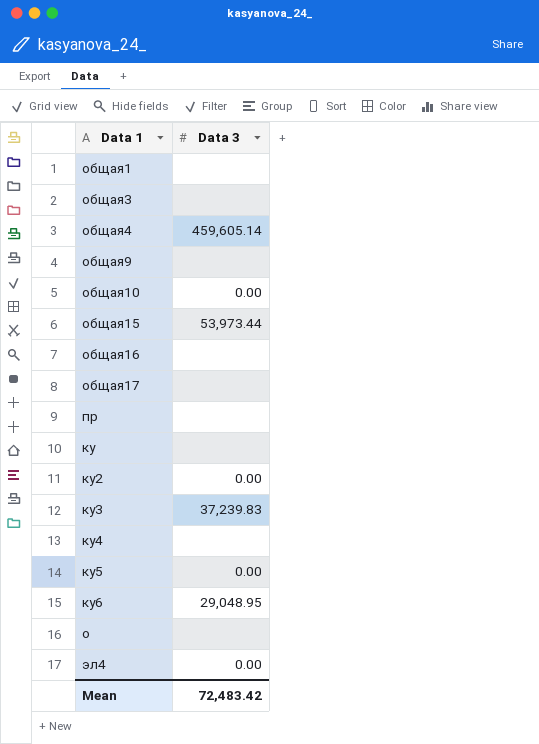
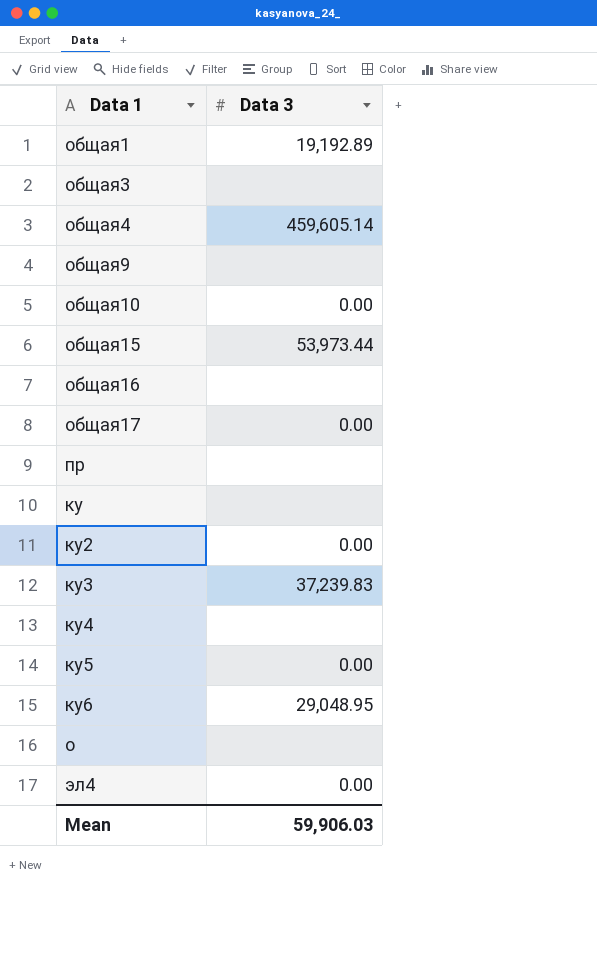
общая1 | Data 3: none -> 19,192.89
общая17 | Data 3: none -> 0.00
Mean | Data 3: 72,483.42 -> 59,906.03

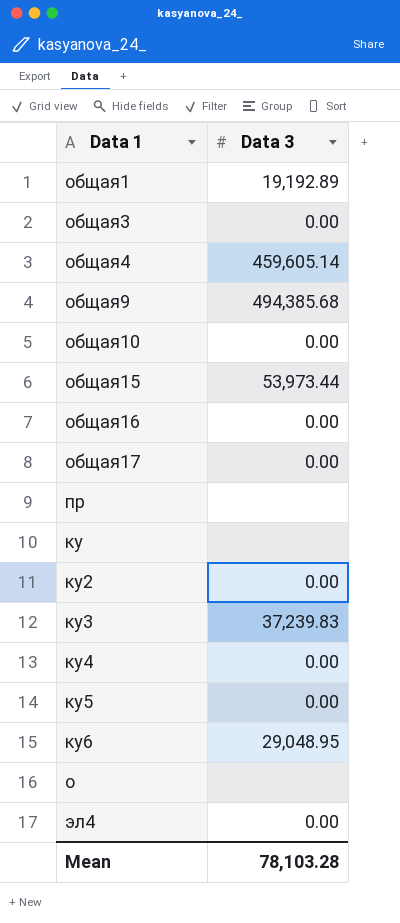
общая3 | Data 3: none -> 0.00
общая9 | Data 3: none -> 494,385.68
общая16 | Data 3: none -> 0.00
ку4 | Data 3: none -> 0.00
Mean | Data 3: 59,906.03 -> 78,103.28

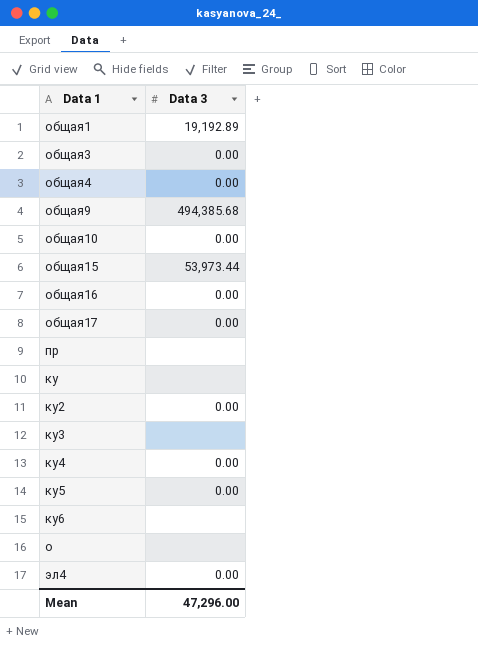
общая4 | Data 3: 459,605.14 -> 0.00
ку3 | Data 3: 37,239.83 -> none
ку6 | Data 3: 29,048.95 -> none
Mean | Data 3: 78,103.28 -> 47,296.00

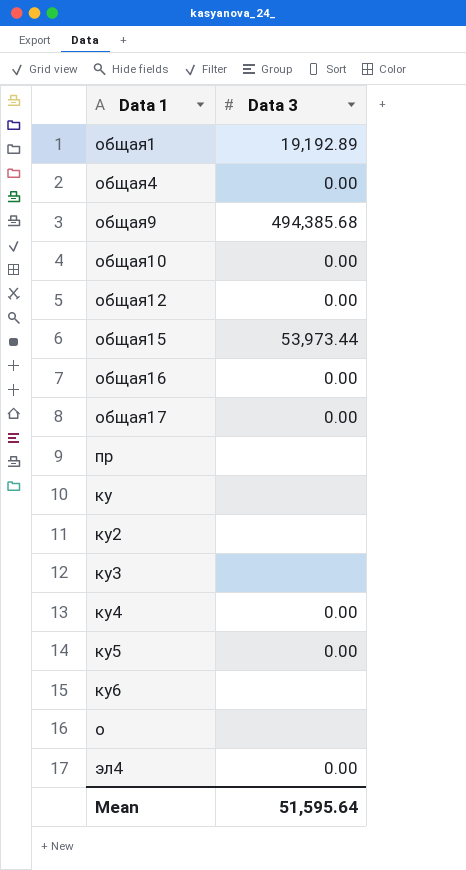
row общая3: 0.00 -> none
row общая12: none -> 0.00
ку2 | Data 3: 0.00 -> none
Mean | Data 3: 47,296.00 -> 51,595.64

